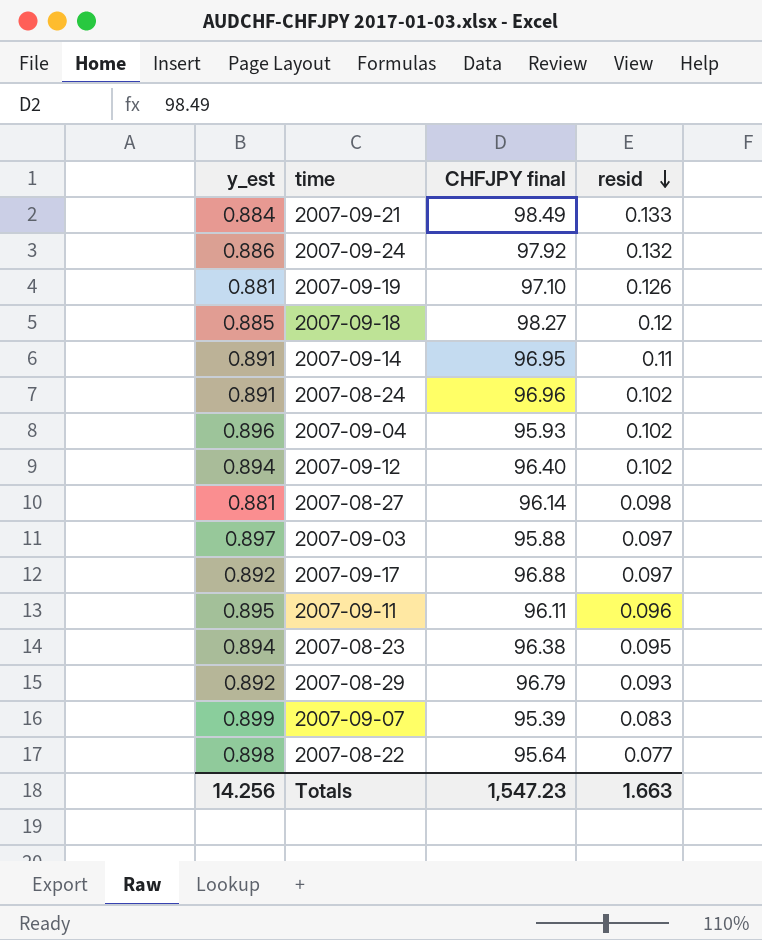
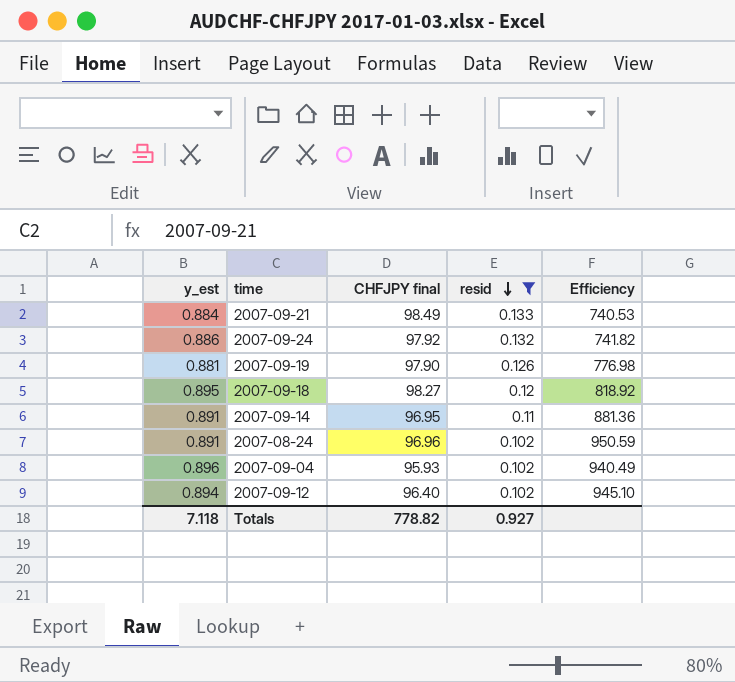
filter: none -> resid >= 0.102
column Efficiency | formula: none -> [CHFJPY final] / [resid]
2007-09-19 | CHFJPY final: 97.10 -> 97.90
2007-09-18 | y_est: 0.885 -> 0.895
Totals | y_est: 14.256 -> 7.118
Totals | CHFJPY final: 1,547.23 -> 778.82
Totals | resid: 1.663 -> 0.927

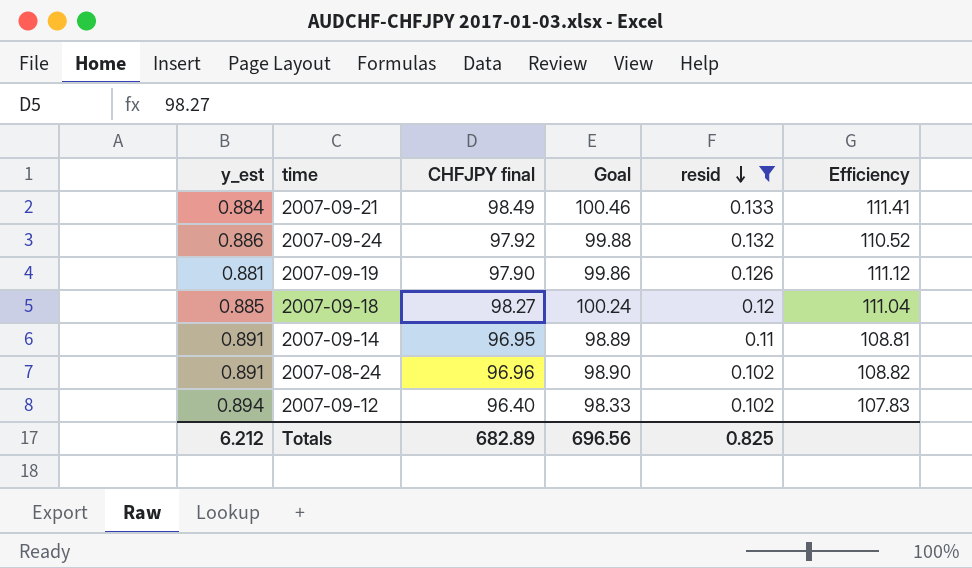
column Goal | formula: none -> [CHFJPY final] * 1.02
column Efficiency | formula: [CHFJPY final] / [resid] -> [CHFJPY final] / [y_est]
row 2007-09-04: 0.896 | 95.93 | 0.102 | 940.49 -> none
2007-09-18 | y_est: 0.895 -> 0.885
Totals | y_est: 7.118 -> 6.212
Totals | CHFJPY final: 778.82 -> 682.89
Totals | resid: 0.927 -> 0.825

